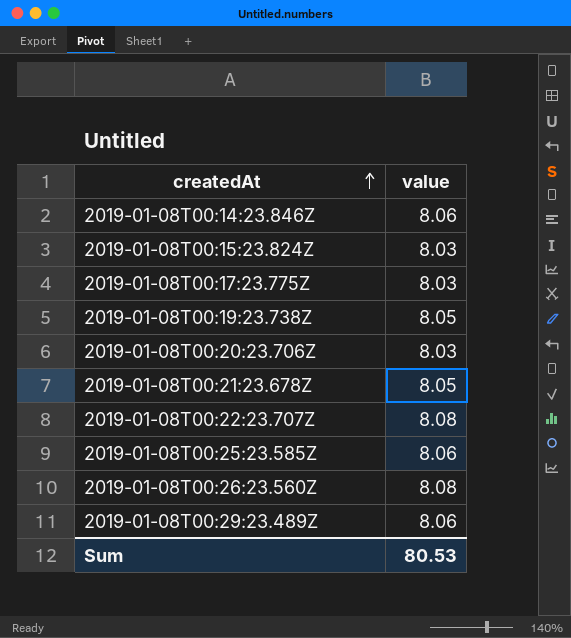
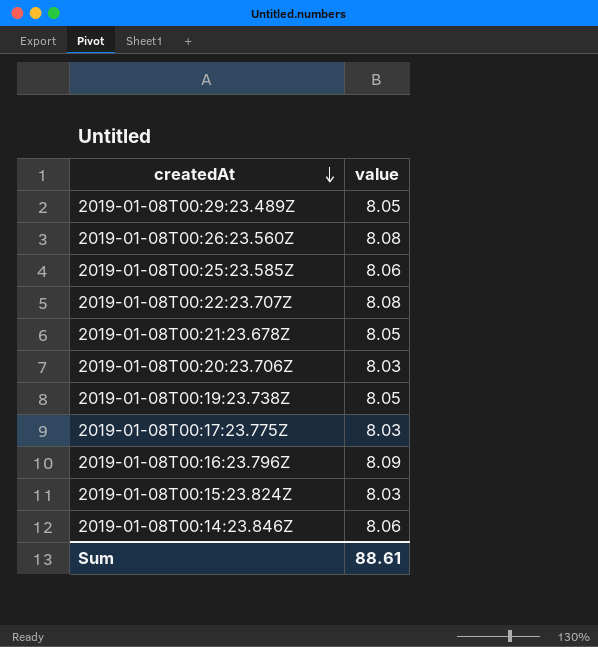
row order: createdAt ascending -> createdAt descending
2019-01-08T00:29:23.489Z | value: 8.06 -> 8.05
row 2019-01-08T00:16:23.796Z: none -> 8.09
Sum | value: 80.53 -> 88.61

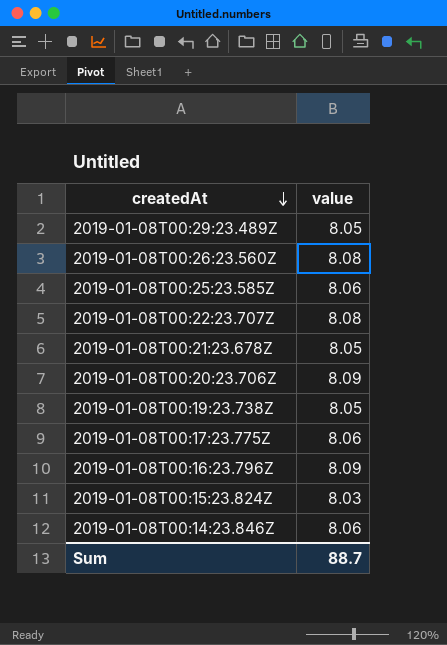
2019-01-08T00:20:23.706Z | value: 8.03 -> 8.09
2019-01-08T00:17:23.775Z | value: 8.03 -> 8.06
Sum | value: 88.61 -> 88.7

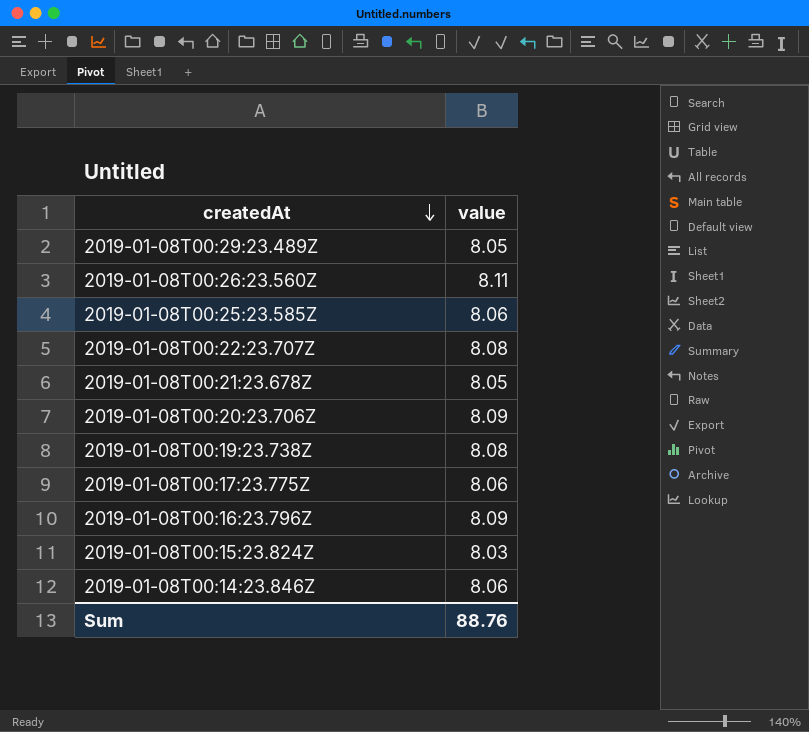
2019-01-08T00:26:23.560Z | value: 8.08 -> 8.11
2019-01-08T00:19:23.738Z | value: 8.05 -> 8.08
Sum | value: 88.7 -> 88.76

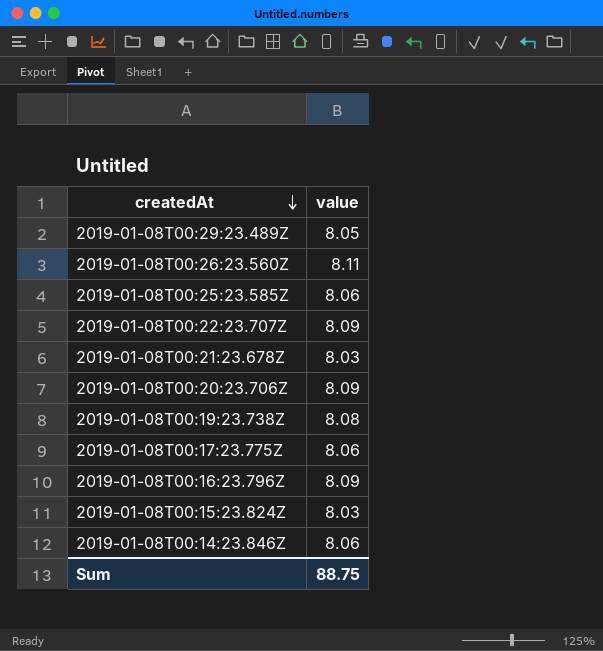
2019-01-08T00:22:23.707Z | value: 8.08 -> 8.09
2019-01-08T00:21:23.678Z | value: 8.05 -> 8.03
Sum | value: 88.76 -> 88.75

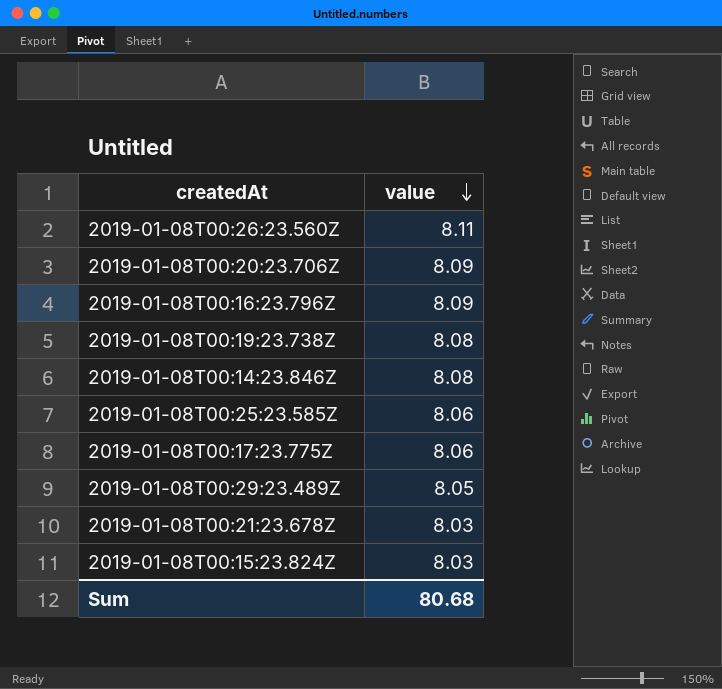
row order: createdAt descending -> value descending
row 2019-01-08T00:22:23.707Z: 8.09 -> none
2019-01-08T00:14:23.846Z | value: 8.06 -> 8.08
Sum | value: 88.75 -> 80.68

